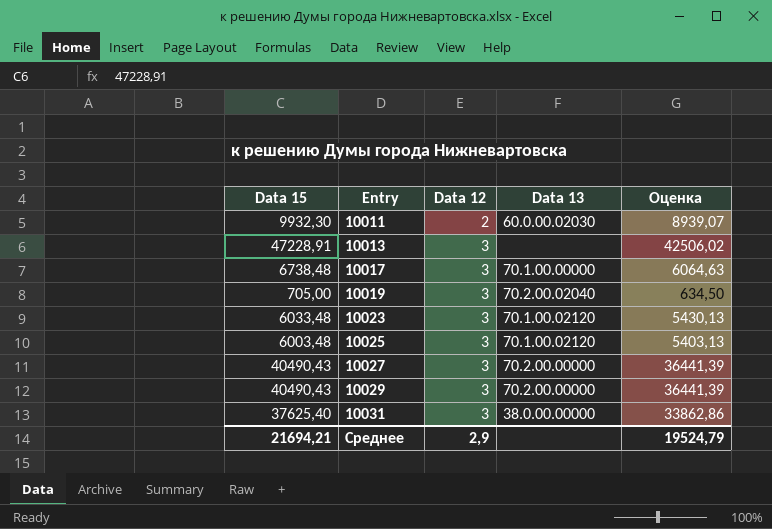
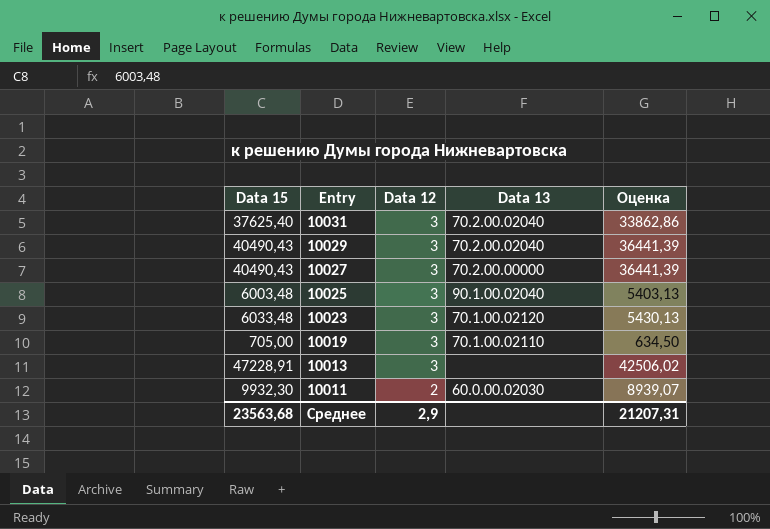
row order: Entry ascending -> Entry descending
row 10017: 6738,48 | 3 | 70.1.00.00000 | 6064,63 -> none
10031 | Data 13: 38.0.00.00000 -> 70.2.00.02040
10029 | Data 13: 70.2.00.00000 -> 70.2.00.02040
10025 | Data 13: 70.1.00.02120 -> 90.1.00.02040
10019 | Data 13: 70.2.00.02040 -> 70.1.00.02110
Среднее | Data 15: 21694,21 -> 23563,68
Среднее | Оценка: 19524,79 -> 21207,31

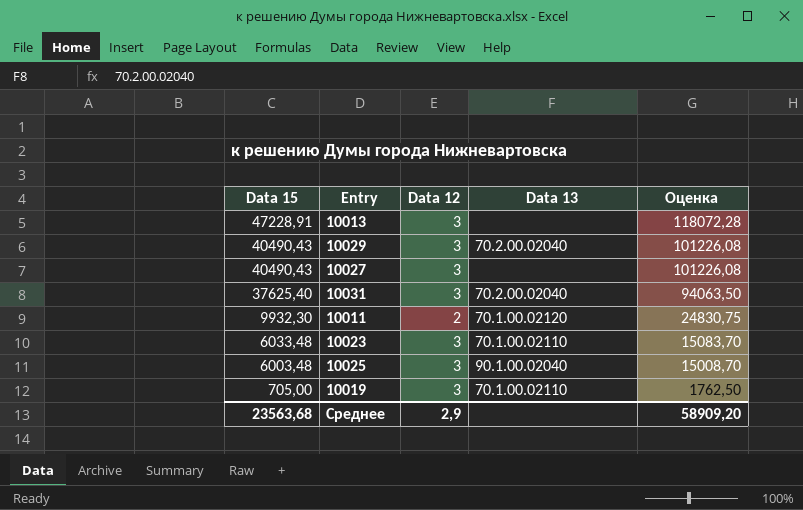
row order: Entry descending -> Data 15 descending
column Оценка | formula: [Data 15] * 0,9 -> [Data 15] * 2,5
10027 | Data 13: 70.2.00.00000 -> none
10011 | Data 13: 60.0.00.02030 -> 70.1.00.02120
10023 | Data 13: 70.1.00.02120 -> 70.1.00.02110
Среднее | Оценка: 21207,31 -> 58909,20

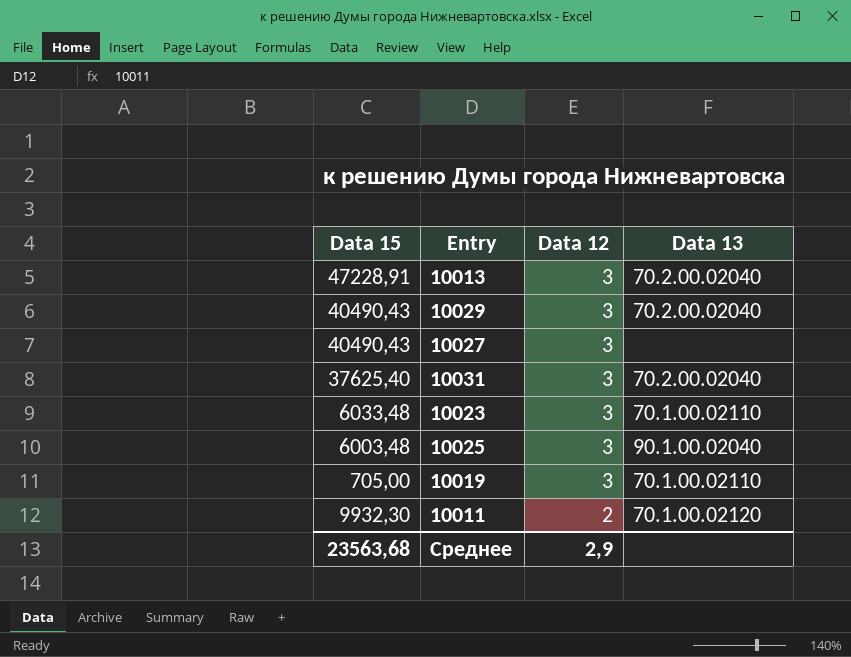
row order: Data 15 descending -> Data 12 descending
column Оценка | formula: [Data 15] * 2,5 -> none
10013 | Data 13: none -> 70.2.00.02040

